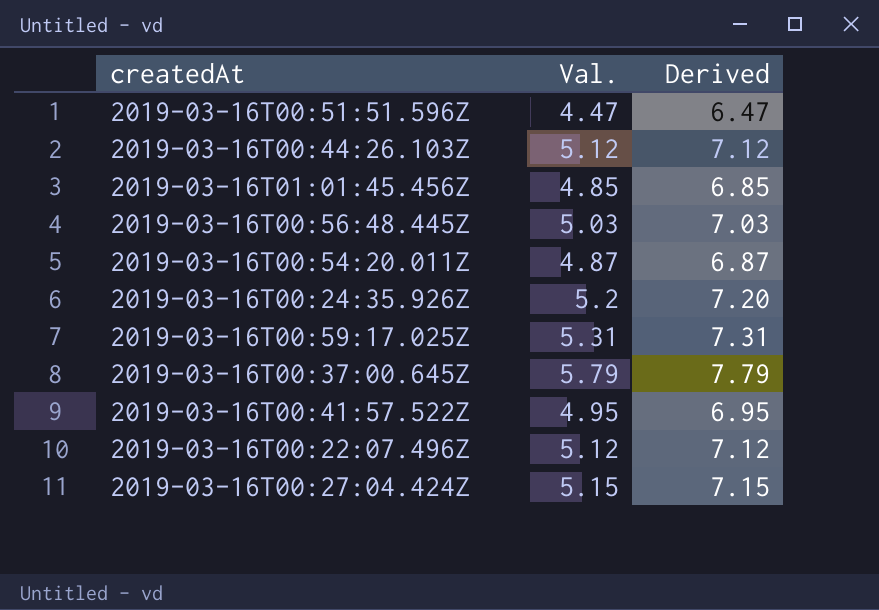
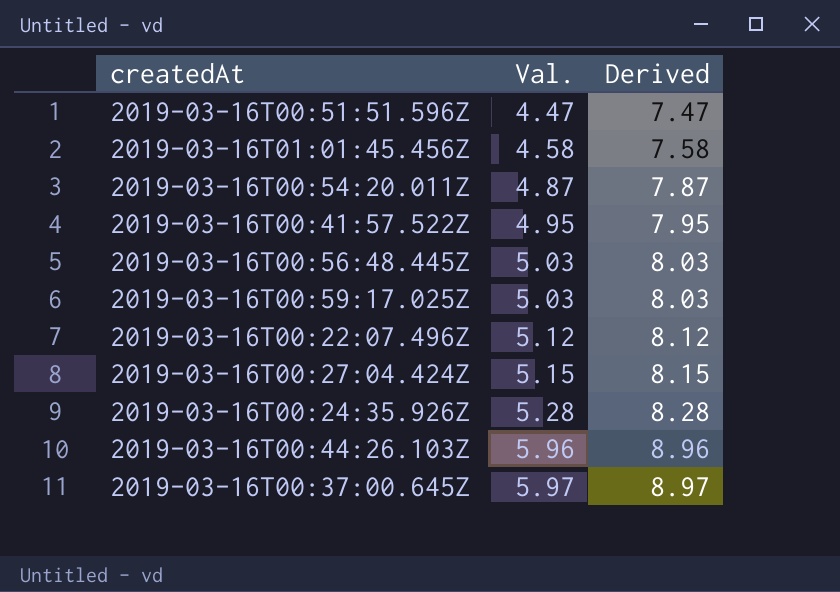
row order: none -> Val. ascending
column Derived | formula: [Val.] + 2 -> [Val.] + 3
2019-03-16T01:01:45.456Z | Val.: 4.85 -> 4.58
2019-03-16T00:59:17.025Z | Val.: 5.31 -> 5.03
2019-03-16T00:24:35.926Z | Val.: 5.2 -> 5.28
2019-03-16T00:44:26.103Z | Val.: 5.12 -> 5.96
2019-03-16T00:37:00.645Z | Val.: 5.79 -> 5.97

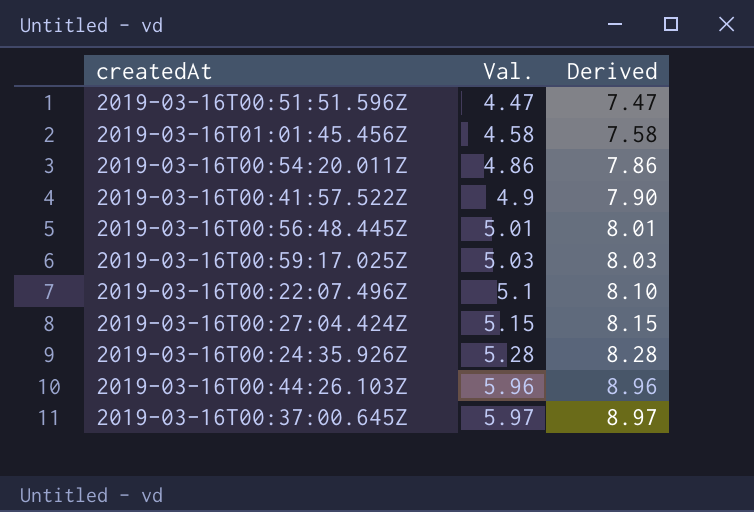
2019-03-16T00:54:20.011Z | Val.: 4.87 -> 4.86
2019-03-16T00:54:20.011Z | Derived: 7.87 -> 7.86
2019-03-16T00:41:57.522Z | Val.: 4.95 -> 4.9
2019-03-16T00:41:57.522Z | Derived: 7.95 -> 7.90
2019-03-16T00:56:48.445Z | Val.: 5.03 -> 5.01
2019-03-16T00:56:48.445Z | Derived: 8.03 -> 8.01
2019-03-16T00:22:07.496Z | Val.: 5.12 -> 5.1
2019-03-16T00:22:07.496Z | Derived: 8.12 -> 8.10

